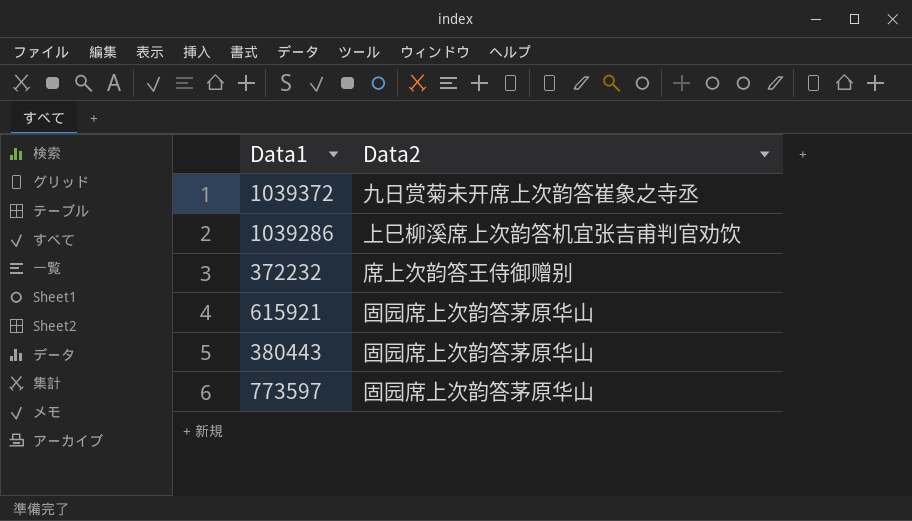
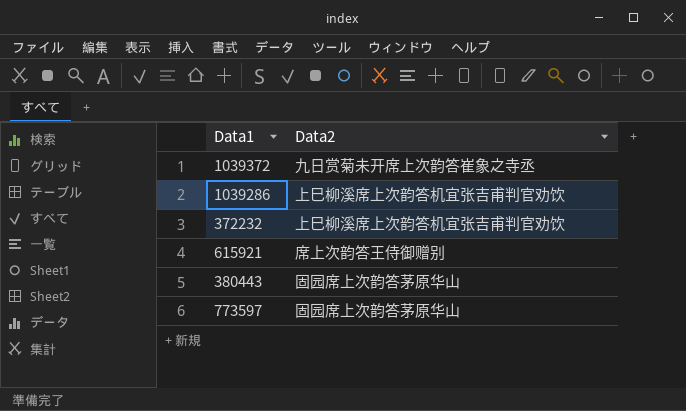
372232 | Data2: 席上次韵答王侍御赠别 -> 上巳柳溪席上次韵答机宜张吉甫判官劝饮
615921 | Data2: 固园席上次韵答茅原华山 -> 席上次韵答王侍御赠别

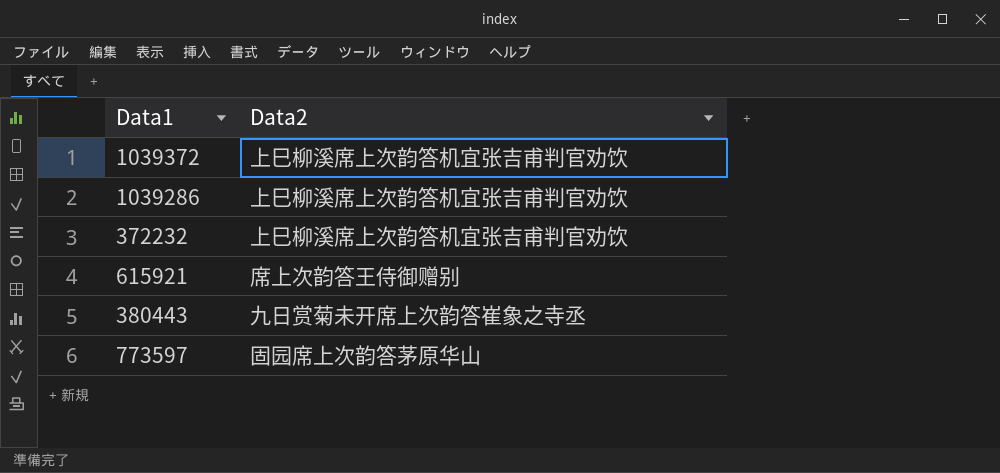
1039372 | Data2: 九日赏菊未开席上次韵答崔象之寺丞 -> 上巳柳溪席上次韵答机宜张吉甫判官劝饮
380443 | Data2: 固园席上次韵答茅原华山 -> 九日赏菊未开席上次韵答崔象之寺丞

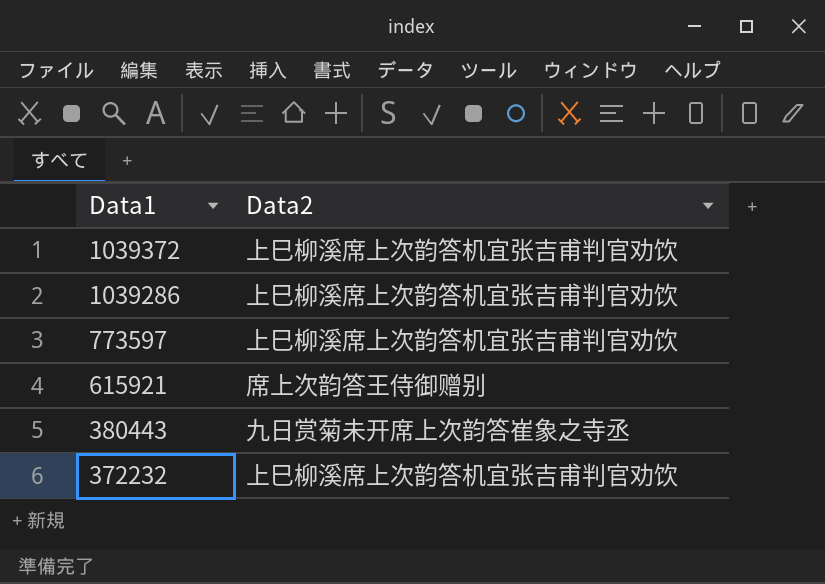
row order: none -> Data1 descending
773597 | Data2: 固园席上次韵答茅原华山 -> 上巳柳溪席上次韵答机宜张吉甫判官劝饮

